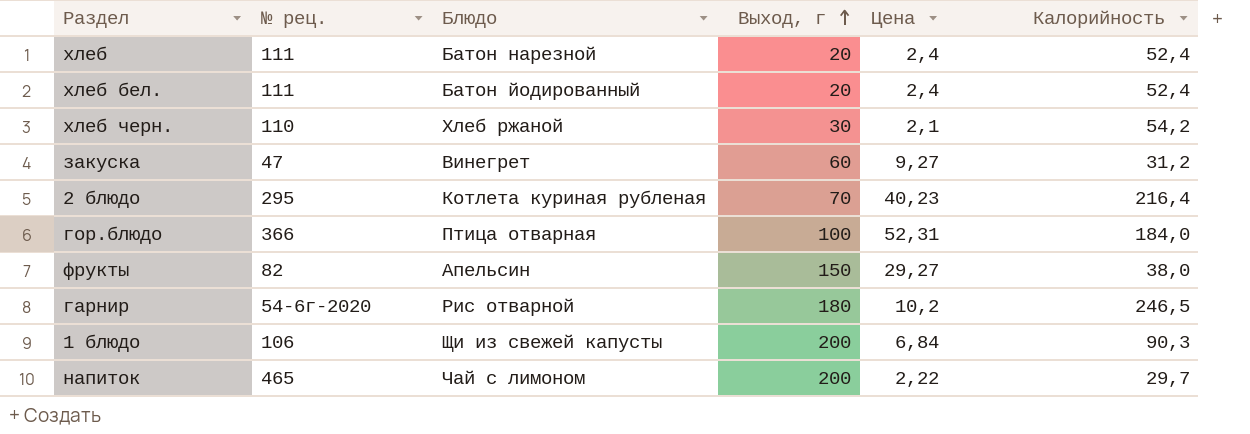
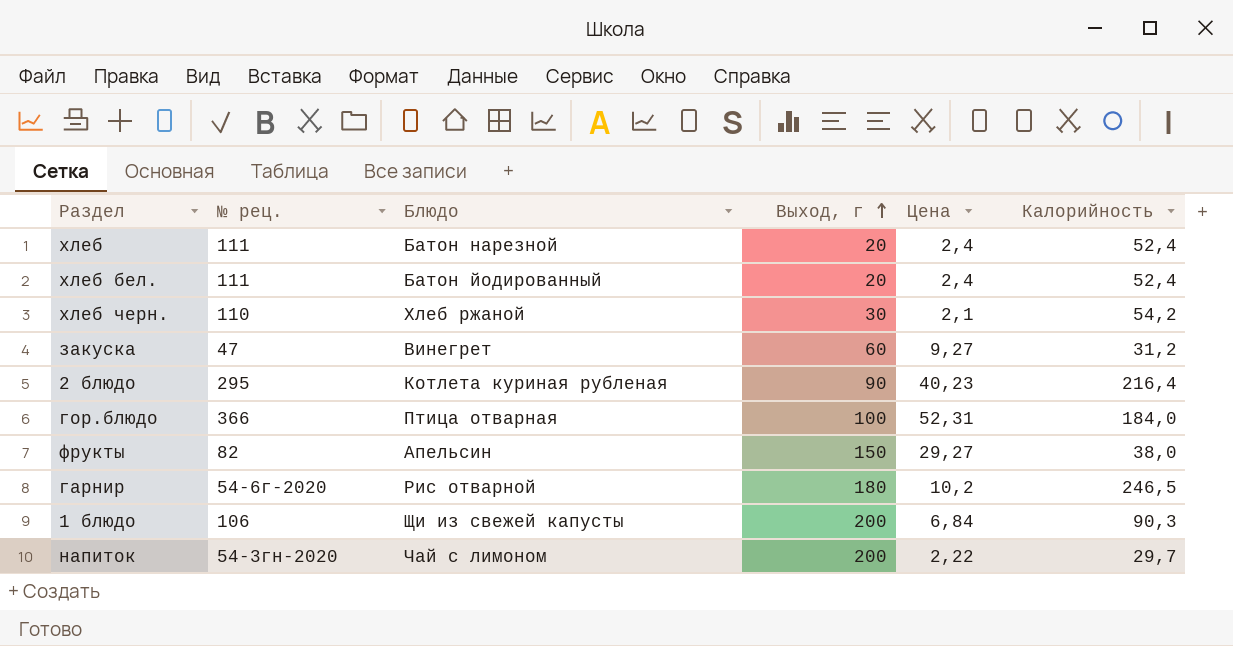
2 блюдо | Выход, г: 70 -> 90
напиток | № рец.: 465 -> 54-3гн-2020

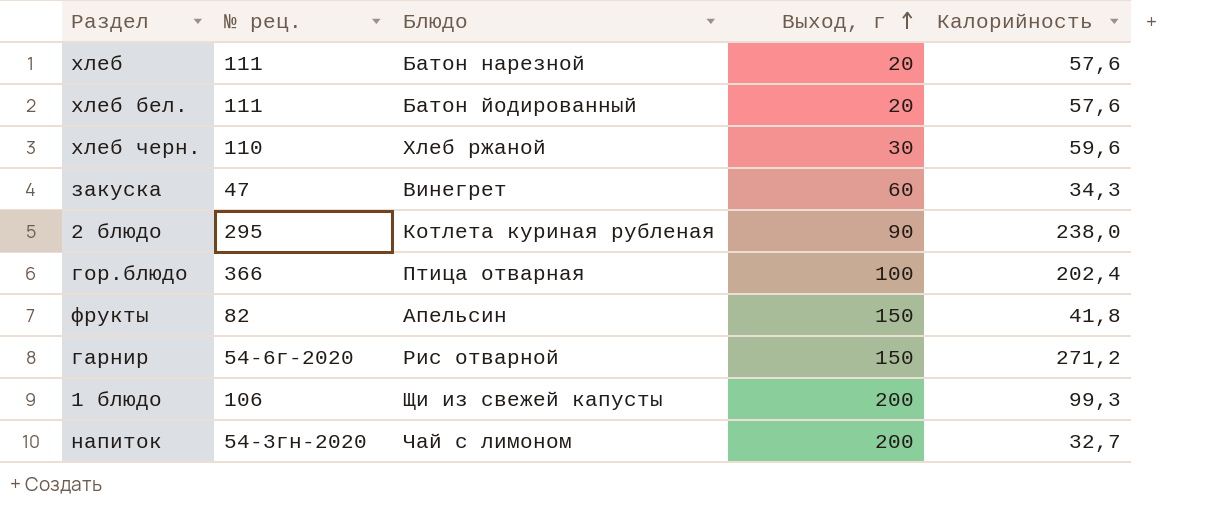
column Цена | position: 5 -> none
хлеб | Калорийность: 52,4 -> 57,6
хлеб бел. | Калорийность: 52,4 -> 57,6
хлеб черн. | Калорийность: 54,2 -> 59,6
закуска | Калорийность: 31,2 -> 34,3
2 блюдо | Калорийность: 216,4 -> 238,0
гор.блюдо | Калорийность: 184,0 -> 202,4
фрукты | Калорийность: 38,0 -> 41,8
гарнир | Выход, г: 180 -> 150
гарнир | Калорийность: 246,5 -> 271,2
1 блюдо | Калорийность: 90,3 -> 99,3
напиток | Калорийность: 29,7 -> 32,7

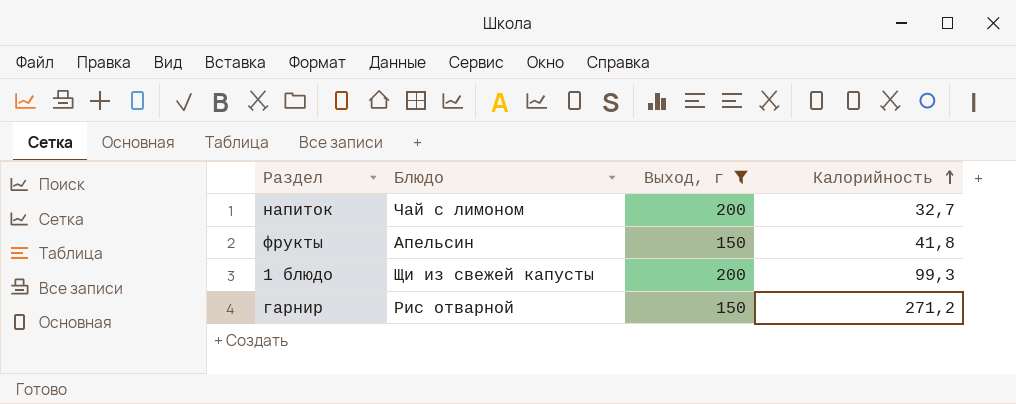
filter: none -> Выход, г >= 150
row order: Выход, г ascending -> Калорийность ascending
column № рец. | position: 2 -> none

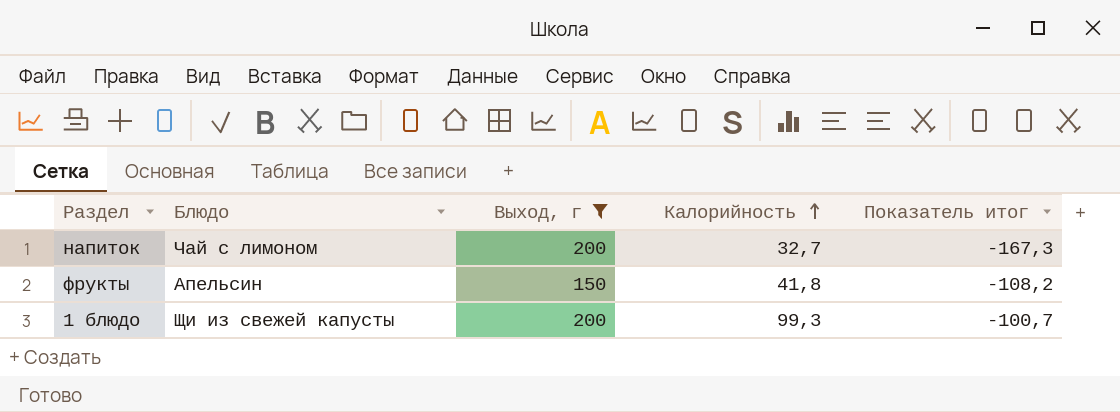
column Показатель итог | formula: none -> [Калорийность] - [Выход, г]
row гарнир: Рис отварной | 150 | 271,2 -> none

